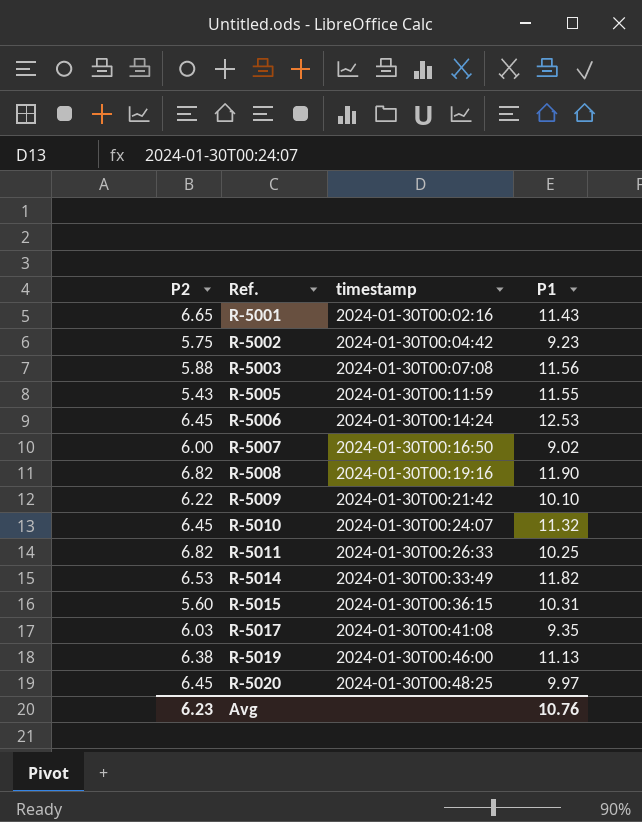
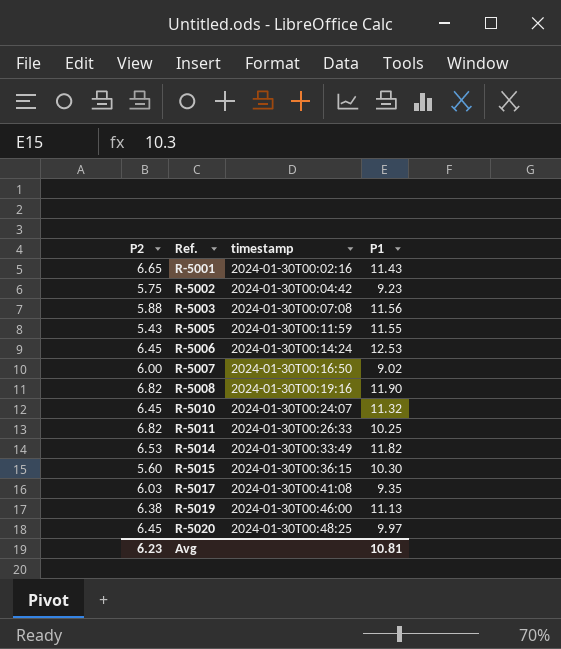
row R-5009: 6.22 | 2024-01-30T00:21:42 | 10.10 -> none
R-5015 | P1: 10.31 -> 10.30
Avg | P1: 10.76 -> 10.81

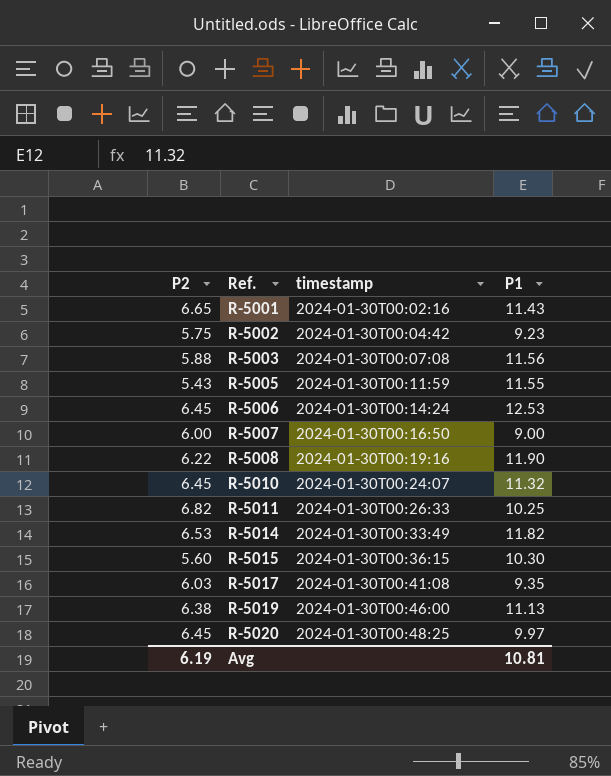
R-5007 | P1: 9.02 -> 9.00
R-5008 | P2: 6.82 -> 6.22
Avg | P2: 6.23 -> 6.19

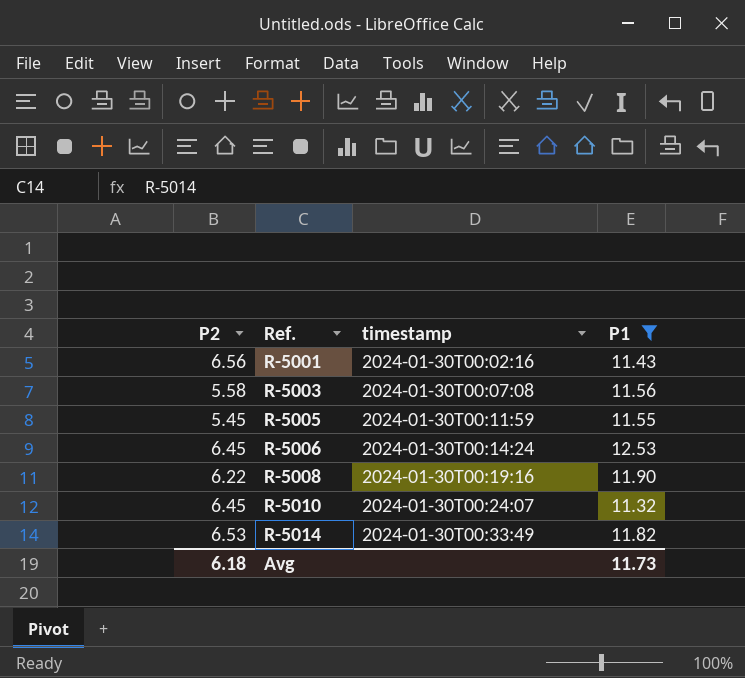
filter: none -> P1 >= 11.32
R-5001 | P2: 6.65 -> 6.56
R-5003 | P2: 5.88 -> 5.58
R-5005 | P2: 5.43 -> 5.45
Avg | P2: 6.19 -> 6.18
Avg | P1: 10.81 -> 11.73

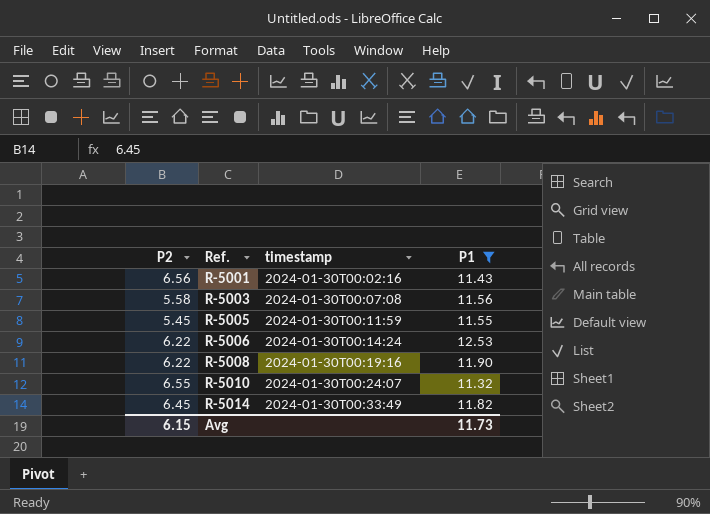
R-5006 | P2: 6.45 -> 6.22
R-5010 | P2: 6.45 -> 6.55
R-5014 | P2: 6.53 -> 6.45
Avg | P2: 6.18 -> 6.15

